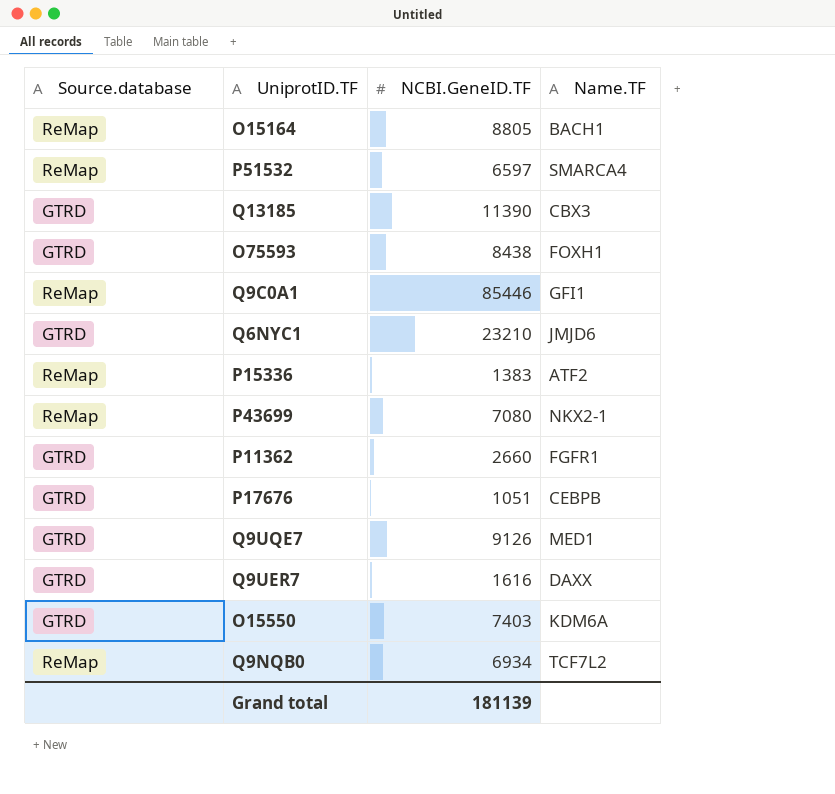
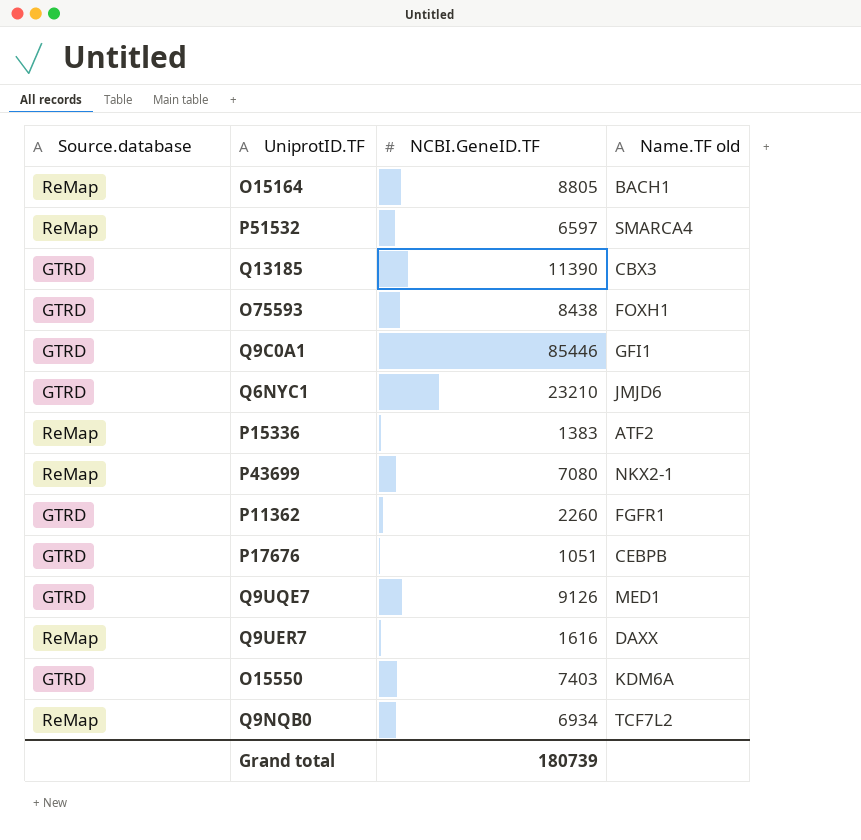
column name: Name.TF -> Name.TF old
Q9C0A1 | Source.database: ReMap -> GTRD
P11362 | NCBI.GeneID.TF: 2660 -> 2260
Q9UER7 | Source.database: GTRD -> ReMap
Grand total | NCBI.GeneID.TF: 181139 -> 180739

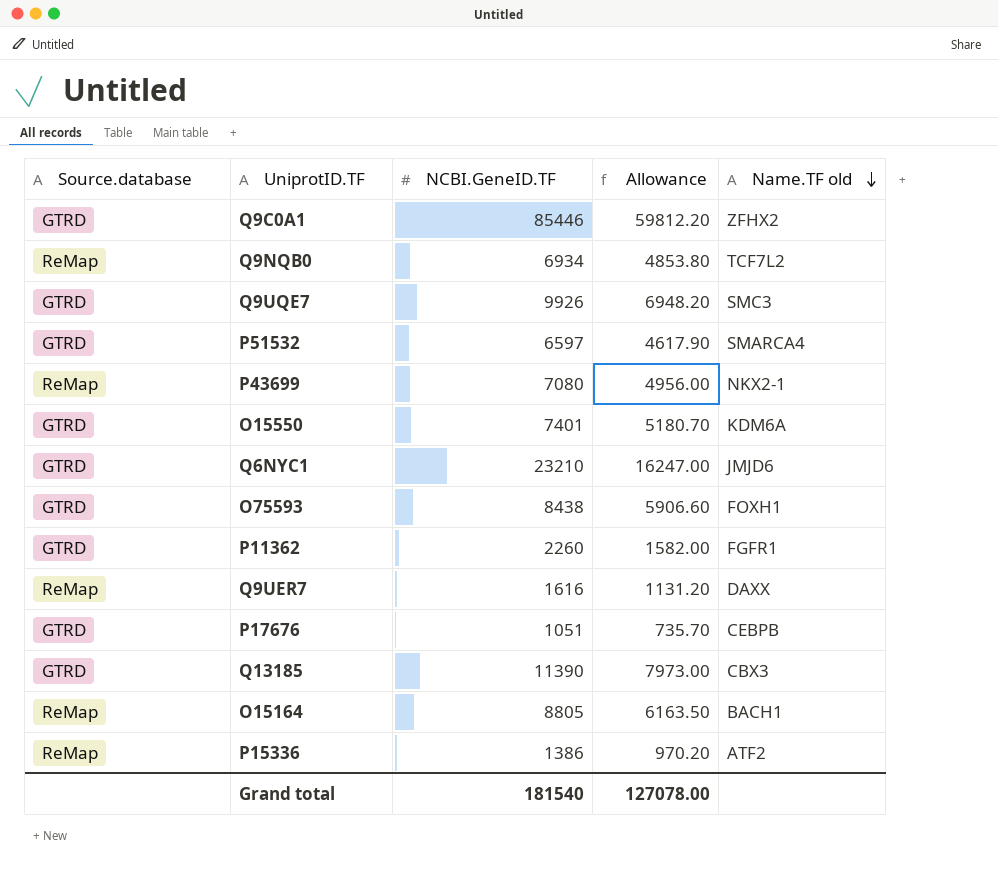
row order: none -> Name.TF old descending
column Allowance | formula: none -> [NCBI.GeneID.TF] * 0.7
Q9C0A1 | Name.TF old: GFI1 -> ZFHX2
Q9UQE7 | NCBI.GeneID.TF: 9126 -> 9926
Q9UQE7 | Name.TF old: MED1 -> SMC3
P51532 | Source.database: ReMap -> GTRD
O15550 | NCBI.GeneID.TF: 7403 -> 7401
P15336 | NCBI.GeneID.TF: 1383 -> 1386
Grand total | NCBI.GeneID.TF: 180739 -> 181540

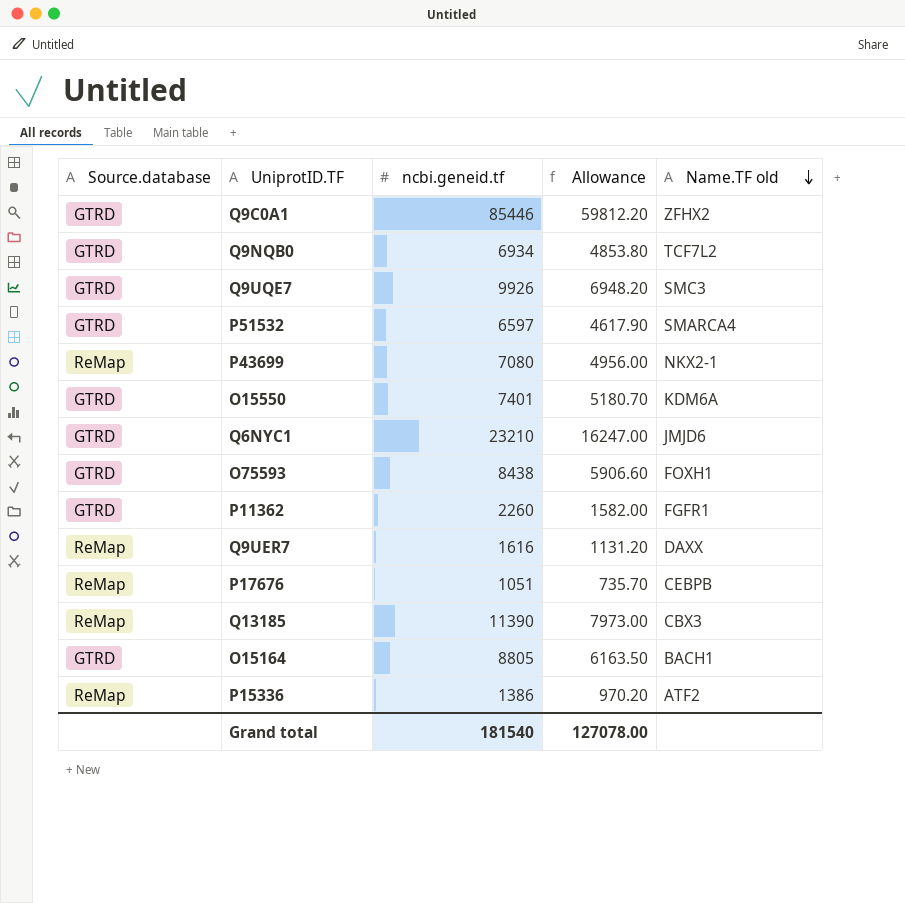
column name: NCBI.GeneID.TF -> ncbi.geneid.tf
Q9NQB0 | Source.database: ReMap -> GTRD
P17676 | Source.database: GTRD -> ReMap
Q13185 | Source.database: GTRD -> ReMap
O15164 | Source.database: ReMap -> GTRD

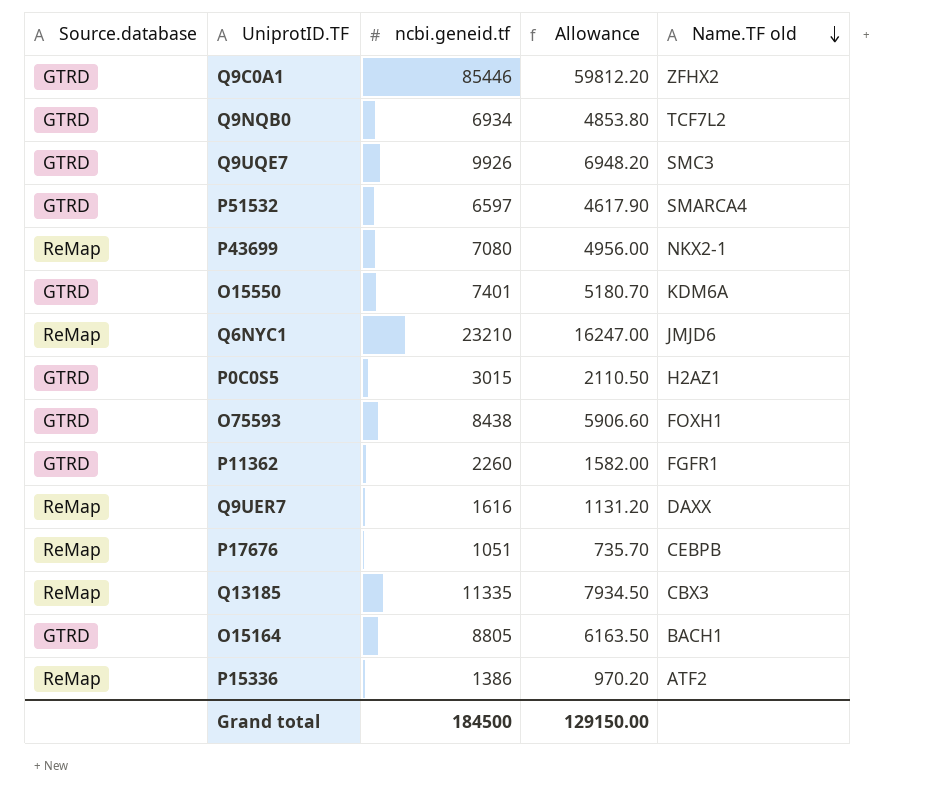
Q6NYC1 | Source.database: GTRD -> ReMap
row P0C0S5: none -> GTRD | 3015 | 2110.50 | H2AZ1
Q13185 | ncbi.geneid.tf: 11390 -> 11335
Q13185 | Allowance: 7973.00 -> 7934.50
Grand total | ncbi.geneid.tf: 181540 -> 184500
Grand total | Allowance: 127078.00 -> 129150.00

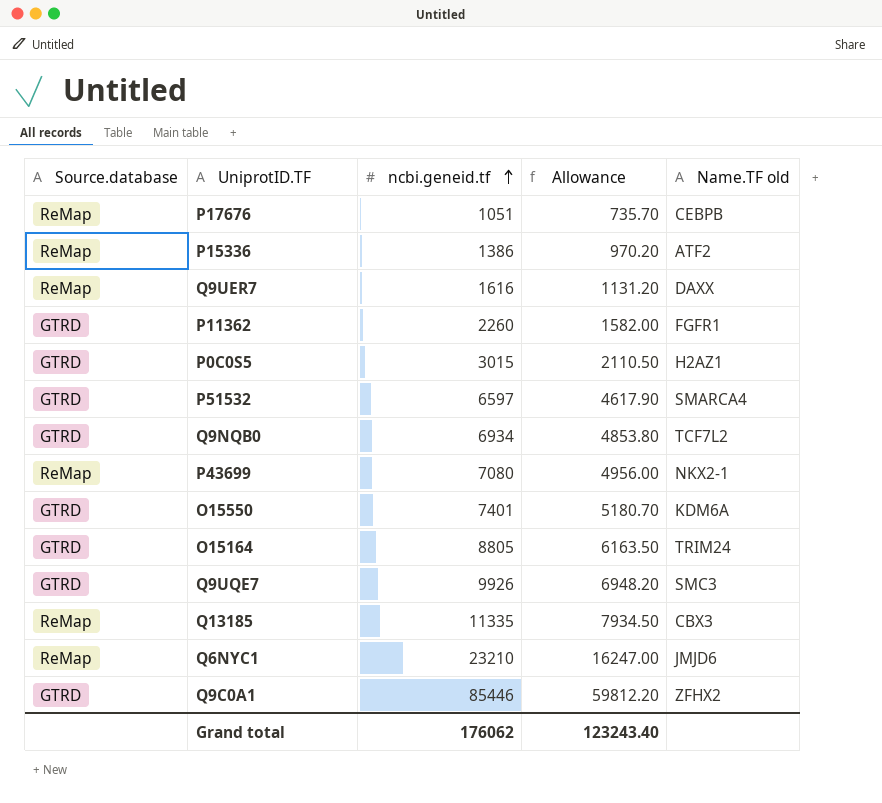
row order: Name.TF old descending -> ncbi.geneid.tf ascending
row O75593: GTRD | 8438 | 5906.60 | FOXH1 -> none
O15164 | Name.TF old: BACH1 -> TRIM24
Grand total | ncbi.geneid.tf: 184500 -> 176062
Grand total | Allowance: 129150.00 -> 123243.40

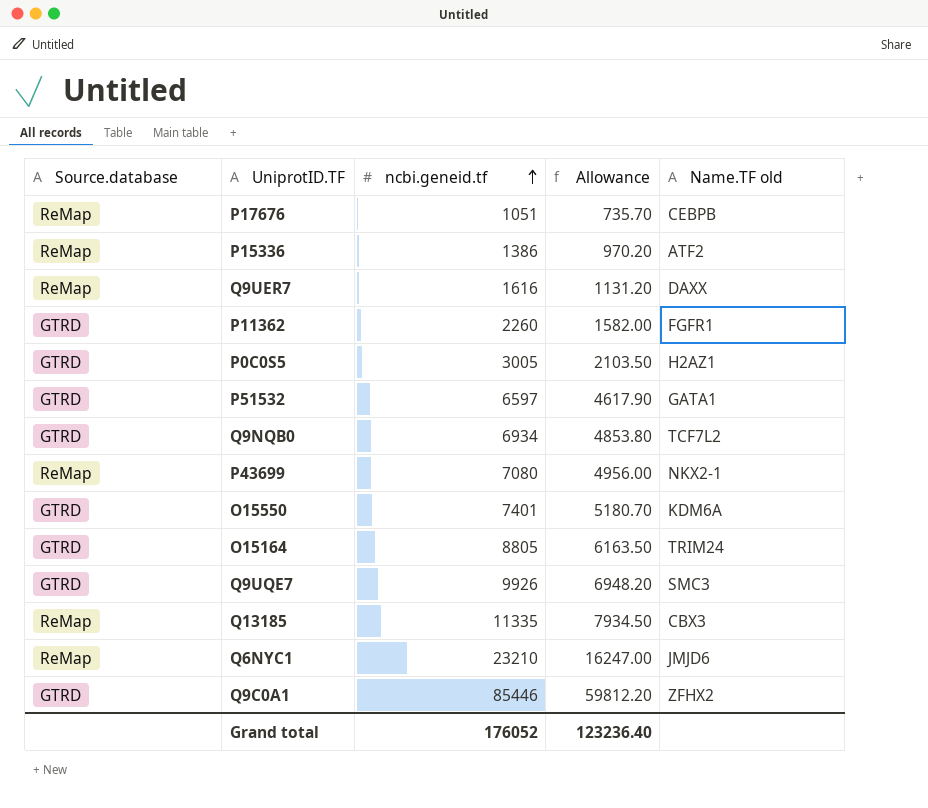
P0C0S5 | ncbi.geneid.tf: 3015 -> 3005
P0C0S5 | Allowance: 2110.50 -> 2103.50
P51532 | Name.TF old: SMARCA4 -> GATA1
Grand total | ncbi.geneid.tf: 176062 -> 176052
Grand total | Allowance: 123243.40 -> 123236.40

